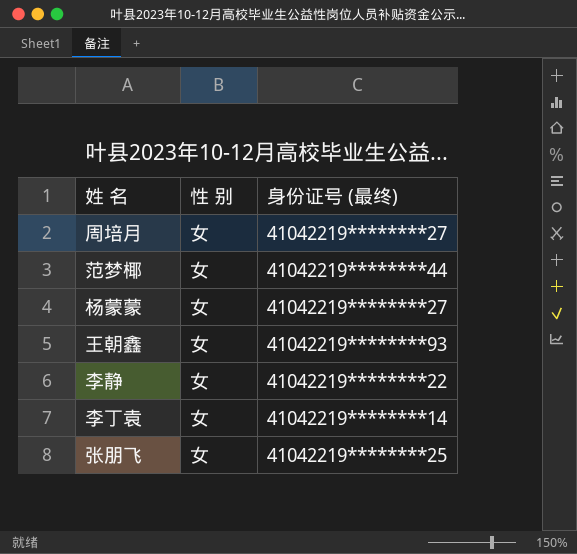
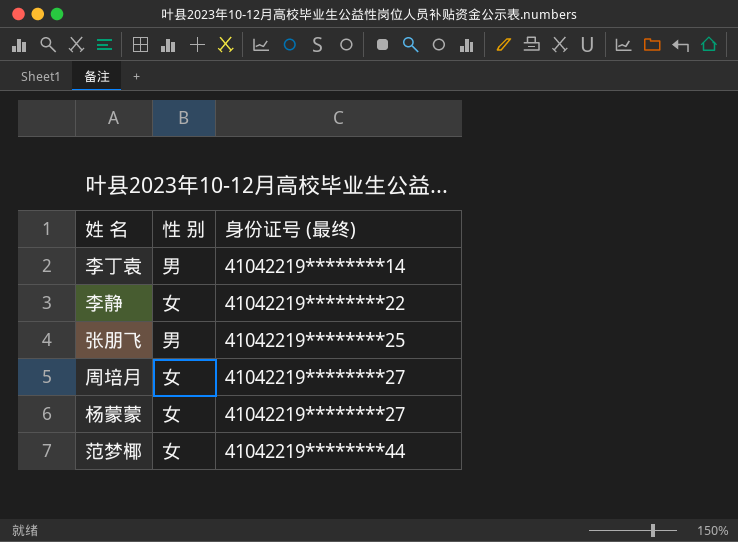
row order: none -> 身份证号 (最终) ascending
row 王朝鑫: 女 | 41042219********93 -> none
李丁袁 | 性 别: 女 -> 男
张朋飞 | 性 别: 女 -> 男

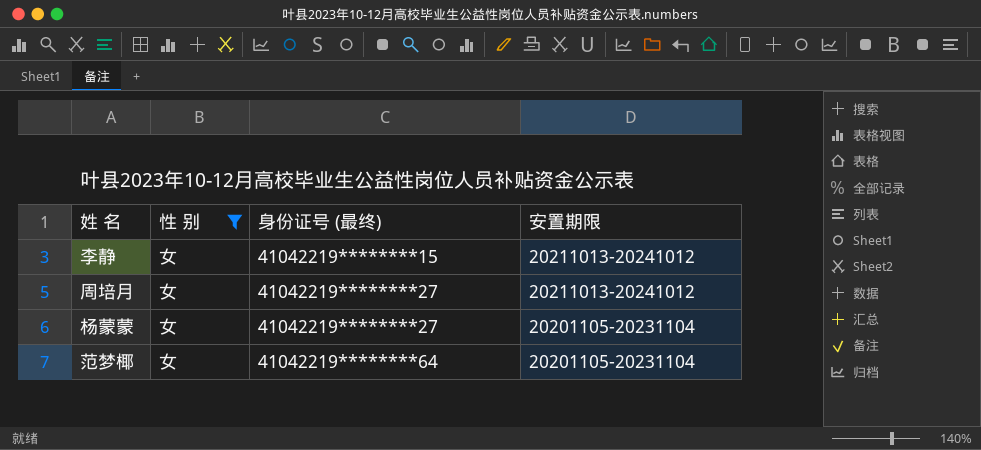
filter: none -> 性 别 = 女
column 安置期限 | position: none -> 4
李静 | 身份证号 (最终): 41042219********22 -> 41042219********15
范梦椰 | 身份证号 (最终): 41042219********44 -> 41042219********64

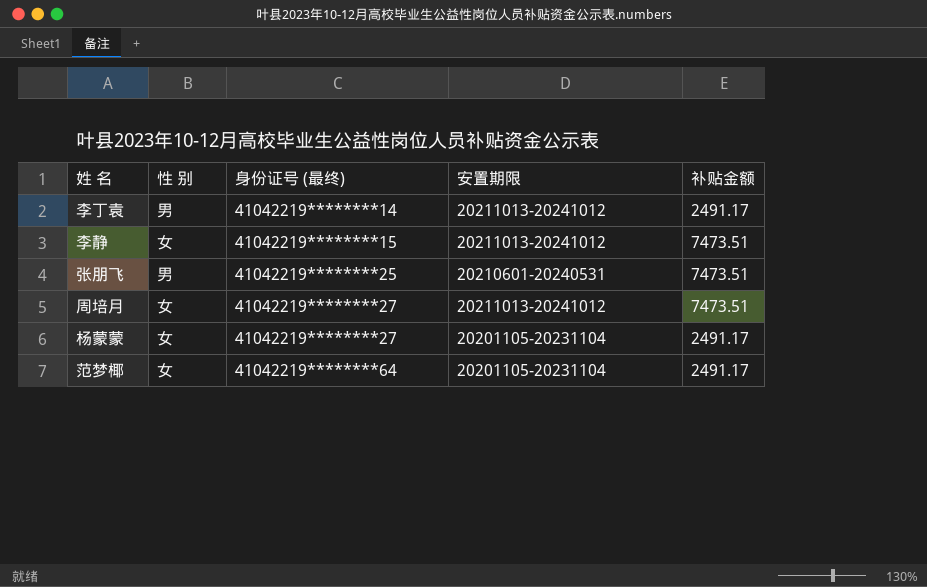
filter: 性 别 = 女 -> none
column 补贴金额 | position: none -> 5

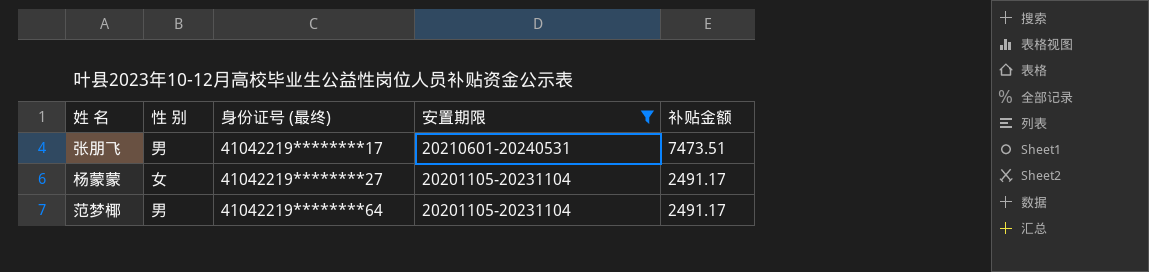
filter: none -> 安置期限 != 20211013-20241012
张朋飞 | 身份证号 (最终): 41042219********25 -> 41042219********17
范梦椰 | 性 别: 女 -> 男

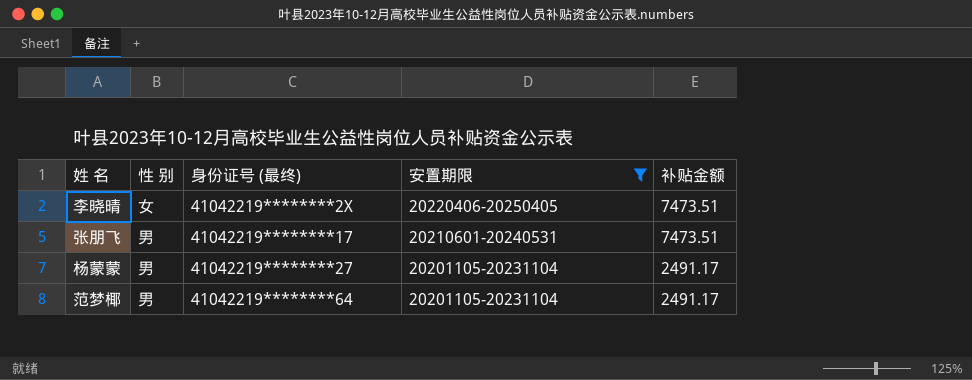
row 李晓晴: none -> 女 | 41042219********2X | 20220406-20250405 | 7473.51
杨蒙蒙 | 性 别: 女 -> 男

